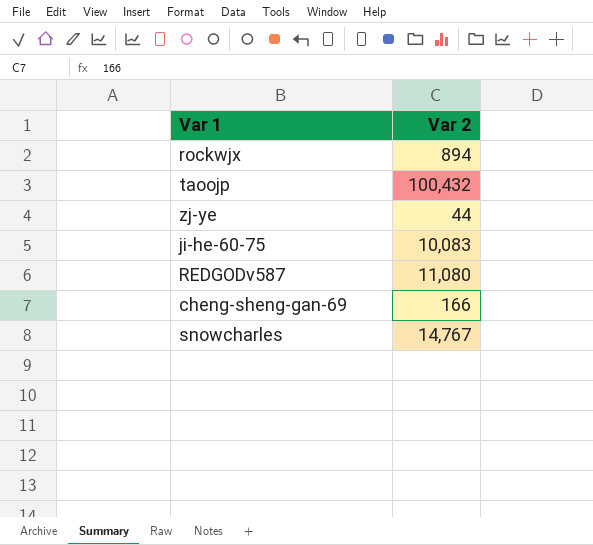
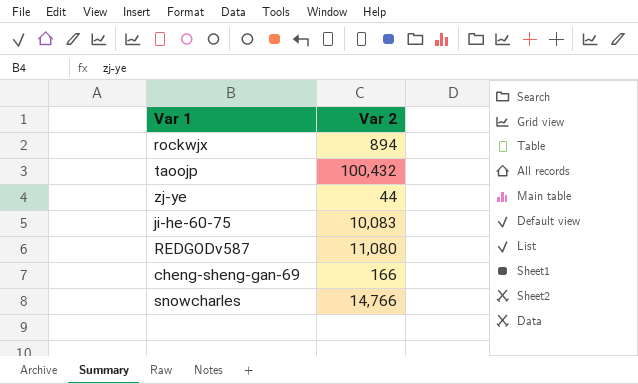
snowcharles | Var 2: 14,767 -> 14,766

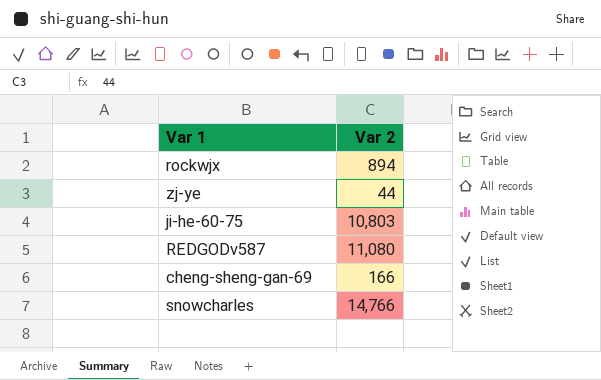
row taoojp: 100,432 -> none
ji-he-60-75 | Var 2: 10,083 -> 10,803

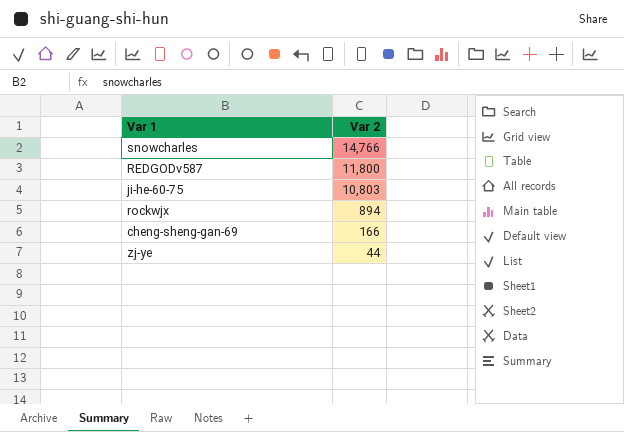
row order: none -> Var 2 descending
REDGODv587 | Var 2: 11,080 -> 11,800

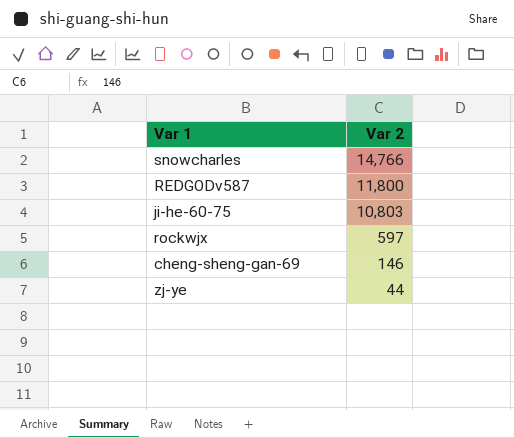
rockwjx | Var 2: 894 -> 597
cheng-sheng-gan-69 | Var 2: 166 -> 146

